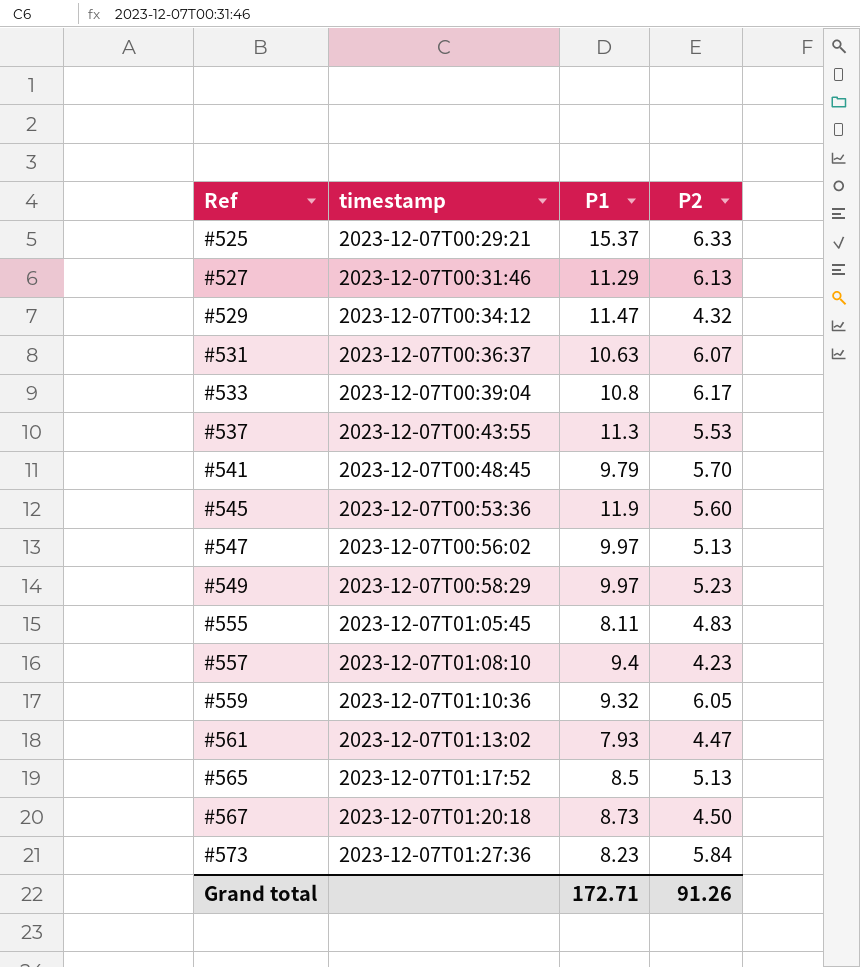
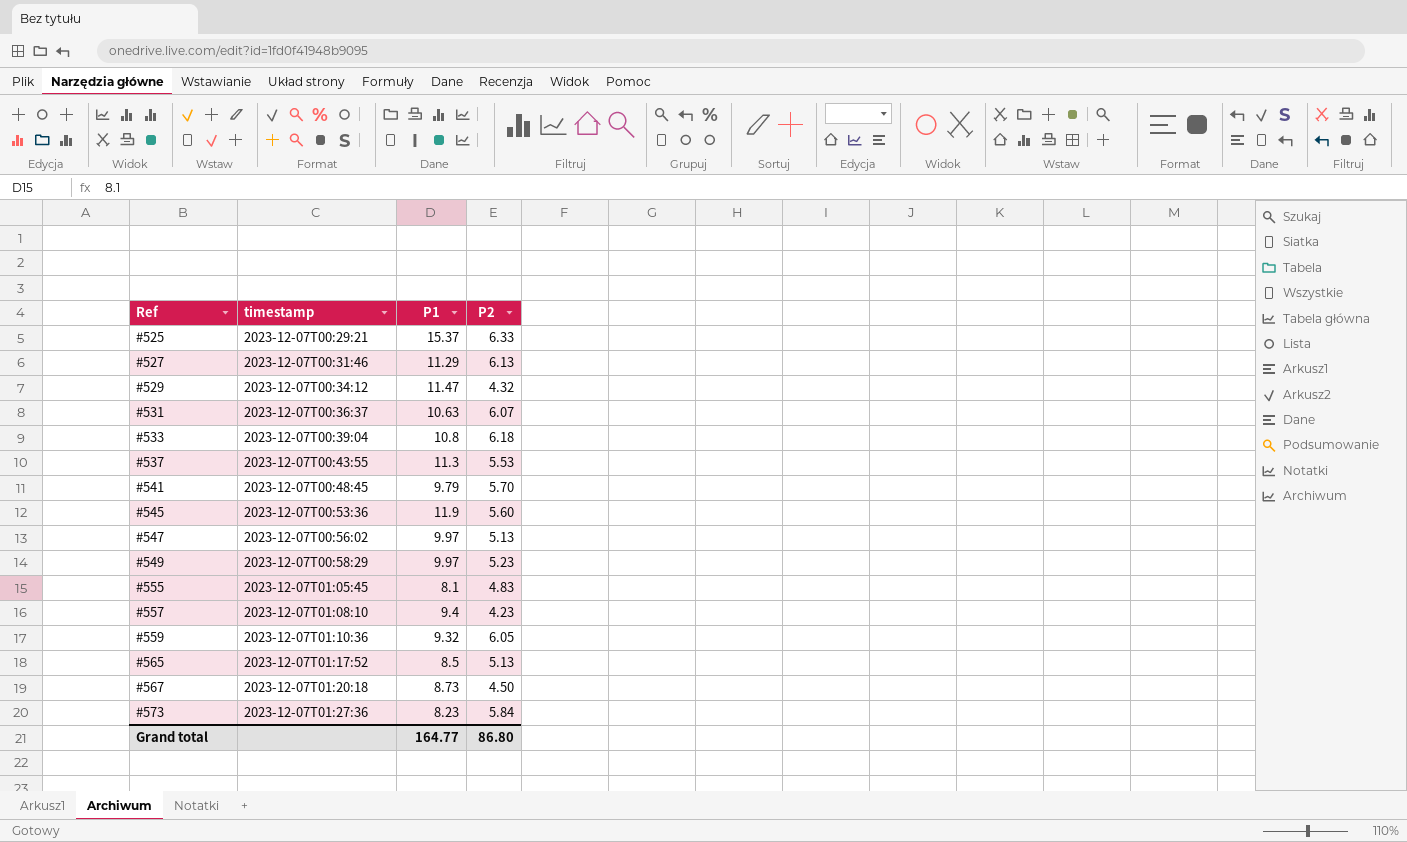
row #561: 2023-12-07T01:13:02 | 7.93 | 4.47 -> none
#533 | P2: 6.17 -> 6.18
#555 | P1: 8.11 -> 8.1
Grand total | P1: 172.71 -> 164.77
Grand total | P2: 91.26 -> 86.80

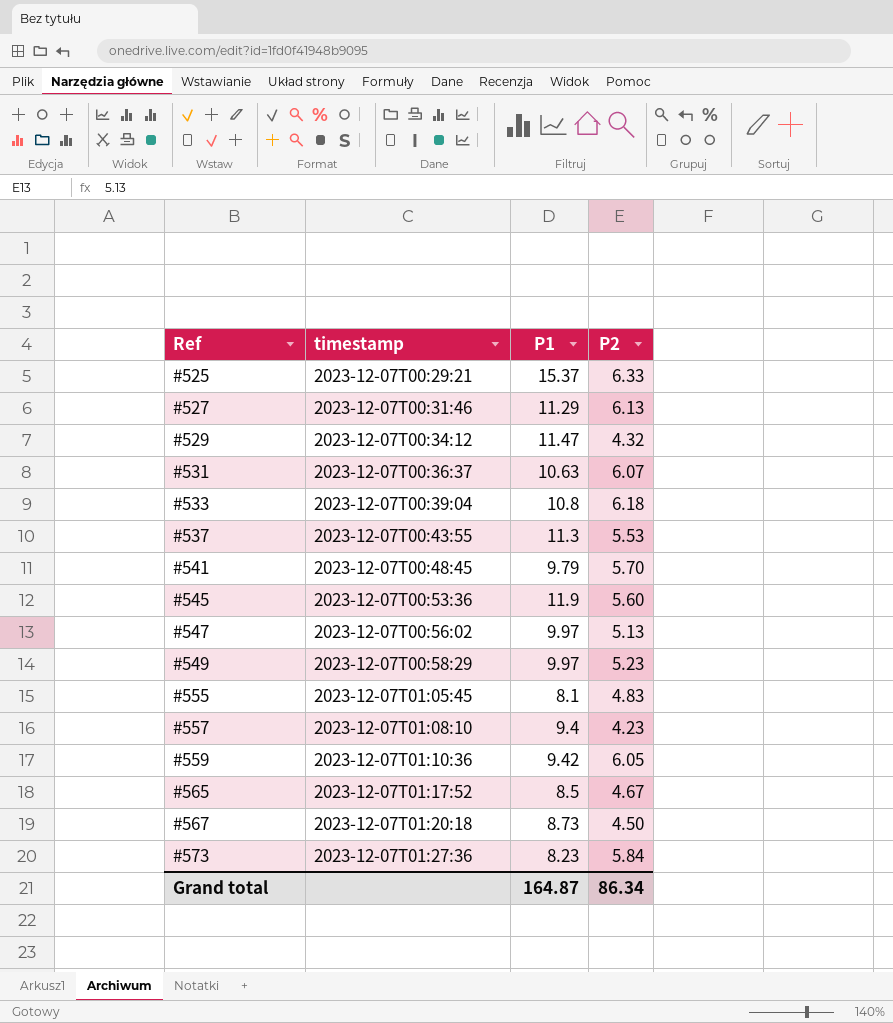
#559 | P1: 9.32 -> 9.42
#565 | P2: 5.13 -> 4.67
Grand total | P1: 164.77 -> 164.87
Grand total | P2: 86.80 -> 86.34

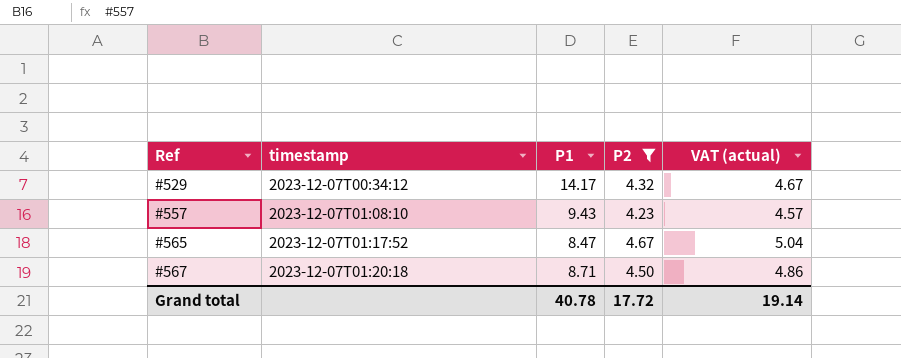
filter: none -> P2 <= 4.67
column VAT (actual) | formula: none -> [P2] * 1.08
#529 | P1: 11.47 -> 14.17
#557 | P1: 9.4 -> 9.43
#565 | P1: 8.5 -> 8.47
#567 | P1: 8.73 -> 8.71
Grand total | P1: 164.87 -> 40.78
Grand total | P2: 86.34 -> 17.72

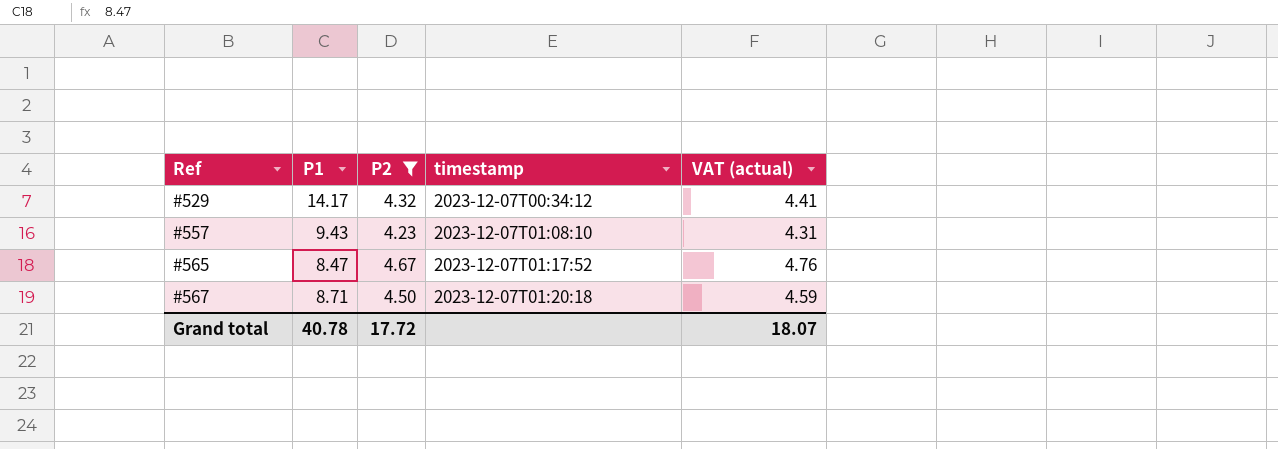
column timestamp | position: 2 -> 4
column VAT (actual) | formula: [P2] * 1.08 -> [P2] * 1.02
Grand total | VAT (actual): 19.14 -> 18.07

